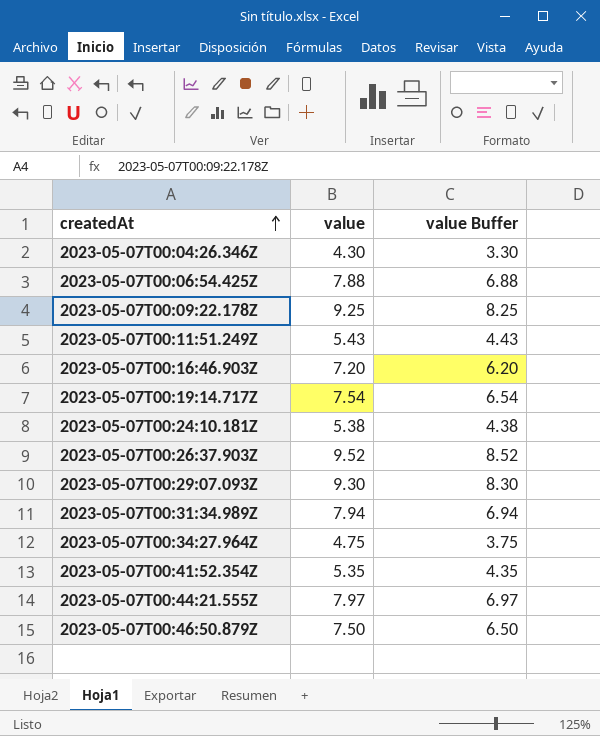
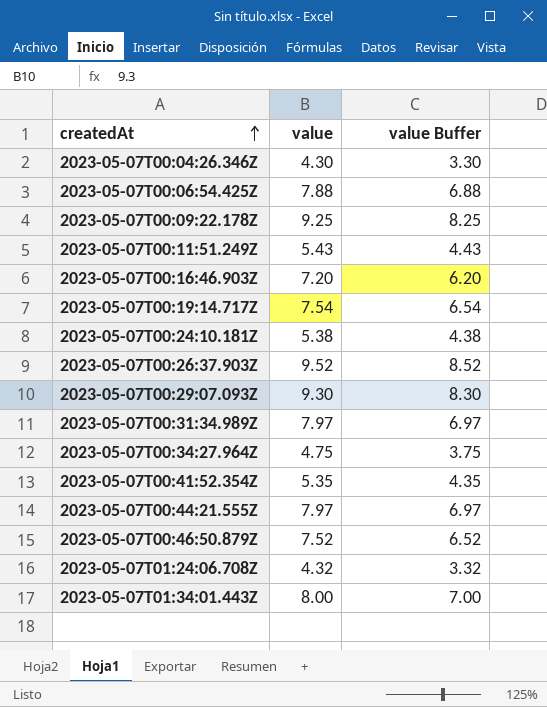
2023-05-07T00:31:34.989Z | value: 7.94 -> 7.97
2023-05-07T00:31:34.989Z | value Buffer: 6.94 -> 6.97
2023-05-07T00:46:50.879Z | value: 7.50 -> 7.52
2023-05-07T00:46:50.879Z | value Buffer: 6.50 -> 6.52
row 2023-05-07T01:24:06.708Z: none -> 4.32 | 3.32
row 2023-05-07T01:34:01.443Z: none -> 8.00 | 7.00

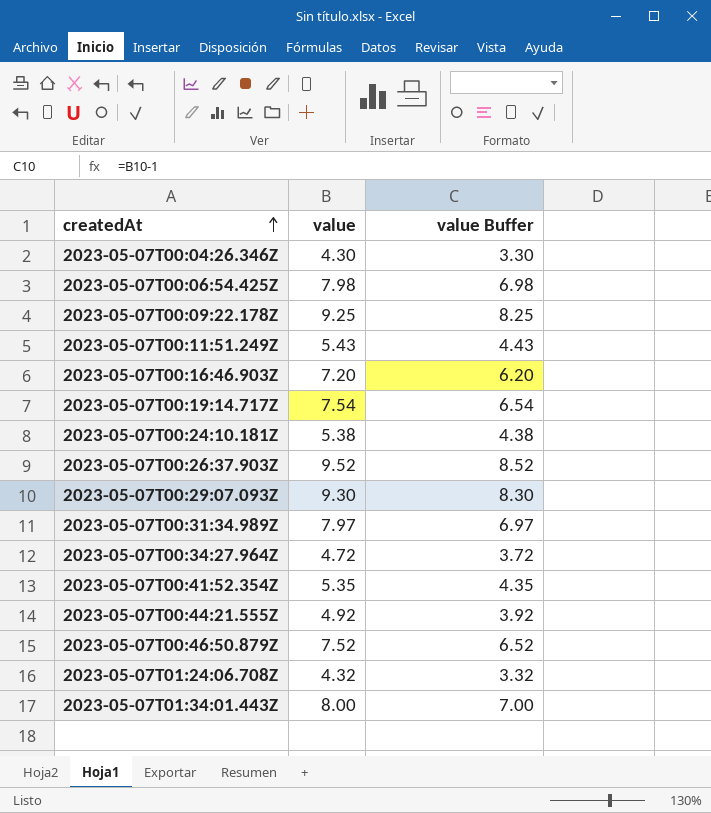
2023-05-07T00:06:54.425Z | value: 7.88 -> 7.98
2023-05-07T00:06:54.425Z | value Buffer: 6.88 -> 6.98
2023-05-07T00:34:27.964Z | value: 4.75 -> 4.72
2023-05-07T00:34:27.964Z | value Buffer: 3.75 -> 3.72
2023-05-07T00:44:21.555Z | value: 7.97 -> 4.92
2023-05-07T00:44:21.555Z | value Buffer: 6.97 -> 3.92

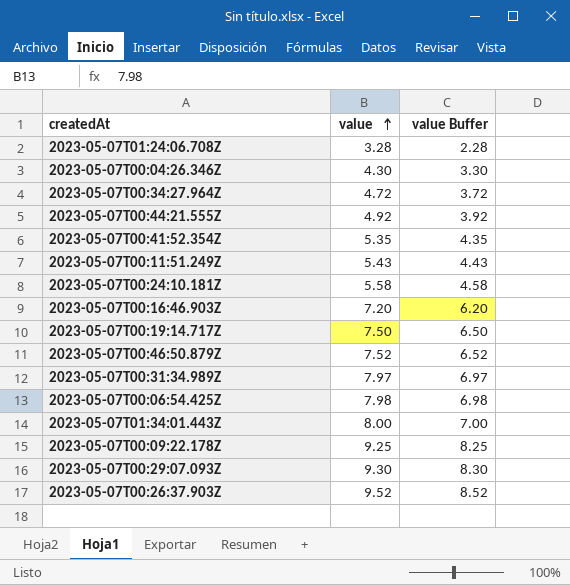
row order: createdAt ascending -> value ascending
2023-05-07T01:24:06.708Z | value: 4.32 -> 3.28
2023-05-07T01:24:06.708Z | value Buffer: 3.32 -> 2.28
2023-05-07T00:24:10.181Z | value: 5.38 -> 5.58
2023-05-07T00:24:10.181Z | value Buffer: 4.38 -> 4.58
2023-05-07T00:19:14.717Z | value: 7.54 -> 7.50
2023-05-07T00:19:14.717Z | value Buffer: 6.54 -> 6.50

